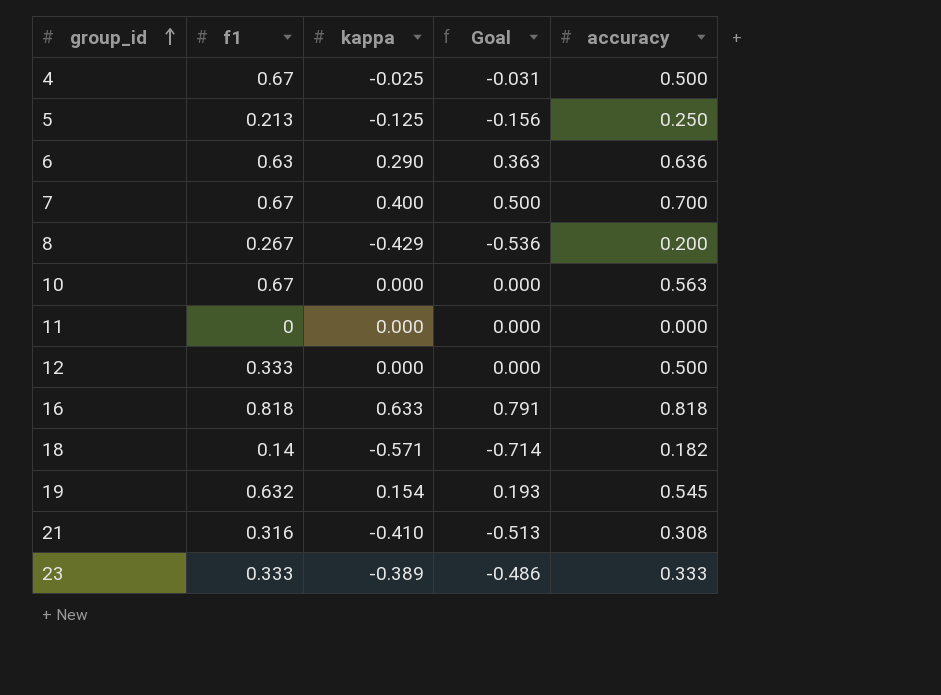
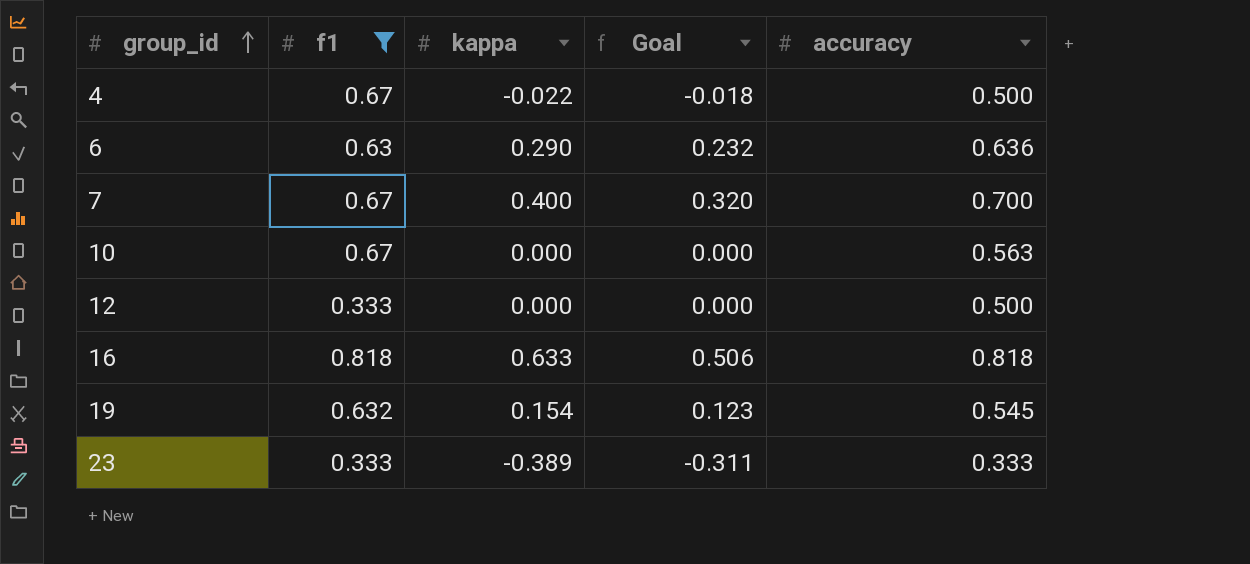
filter: none -> f1 >= 0.333
column Goal | formula: [kappa] * 1.25 -> [kappa] * 0.8
4 | kappa: -0.025 -> -0.022

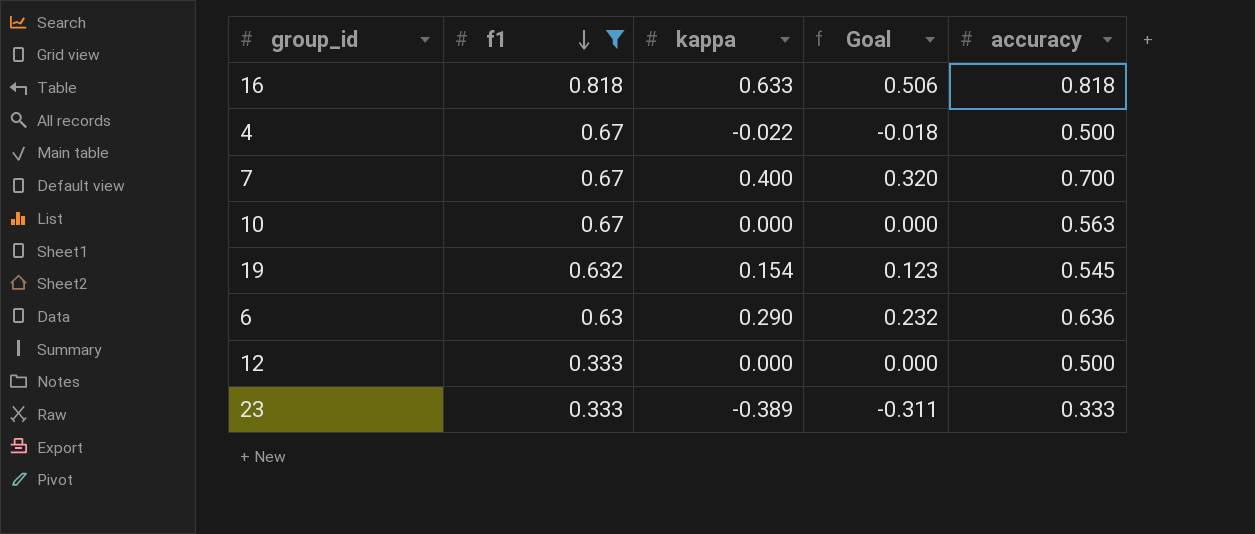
row order: group_id ascending -> f1 descending

